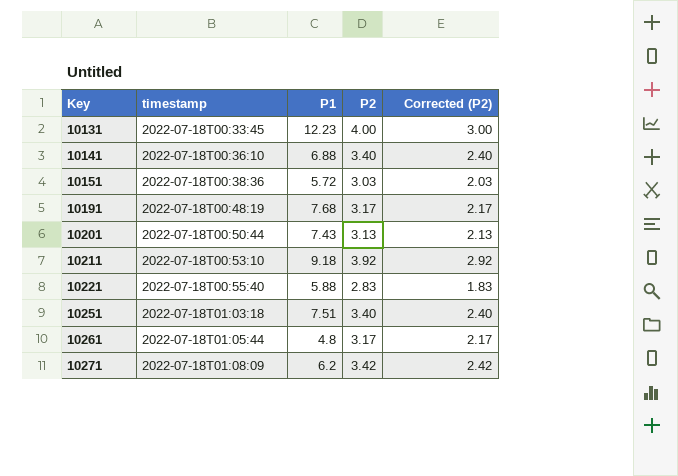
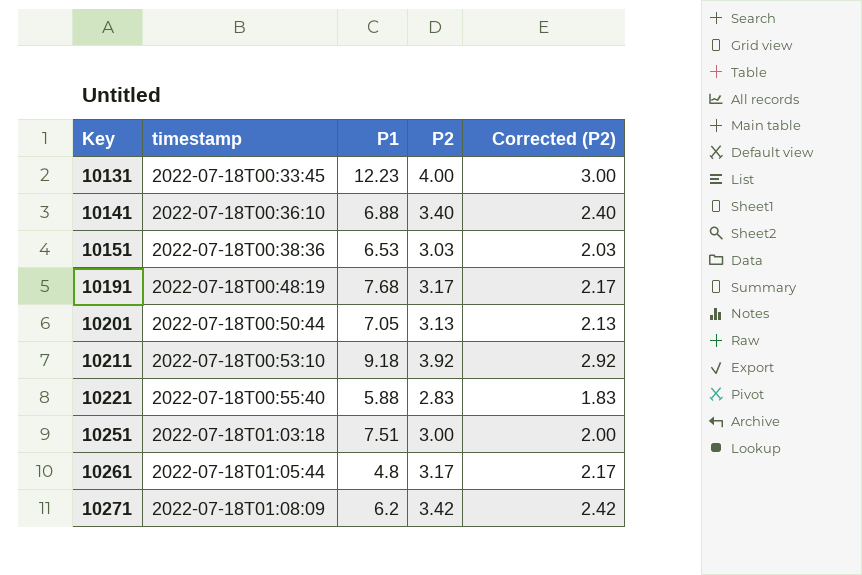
10151 | P1: 5.72 -> 6.53
10201 | P1: 7.43 -> 7.05
10251 | P2: 3.40 -> 3.00
10251 | Corrected (P2): 2.40 -> 2.00

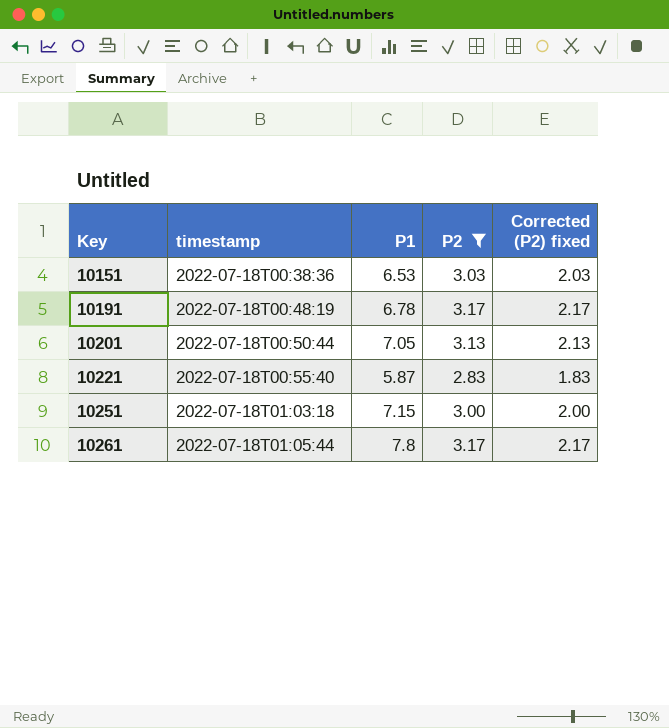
filter: none -> P2 <= 3.17
column name: Corrected (P2) -> Corrected (P2) fixed
10191 | P1: 7.68 -> 6.78
10221 | P1: 5.88 -> 5.87
10251 | P1: 7.51 -> 7.15
10261 | P1: 4.8 -> 7.8

